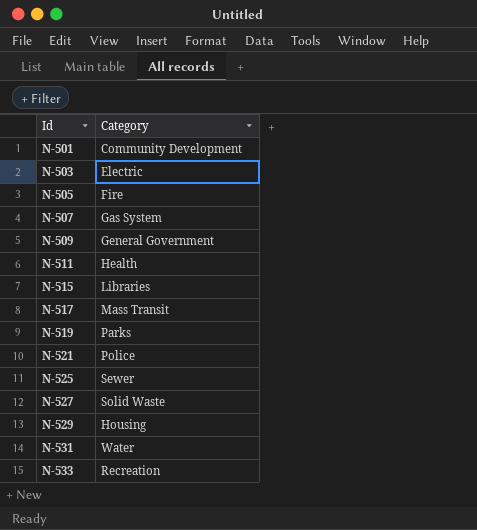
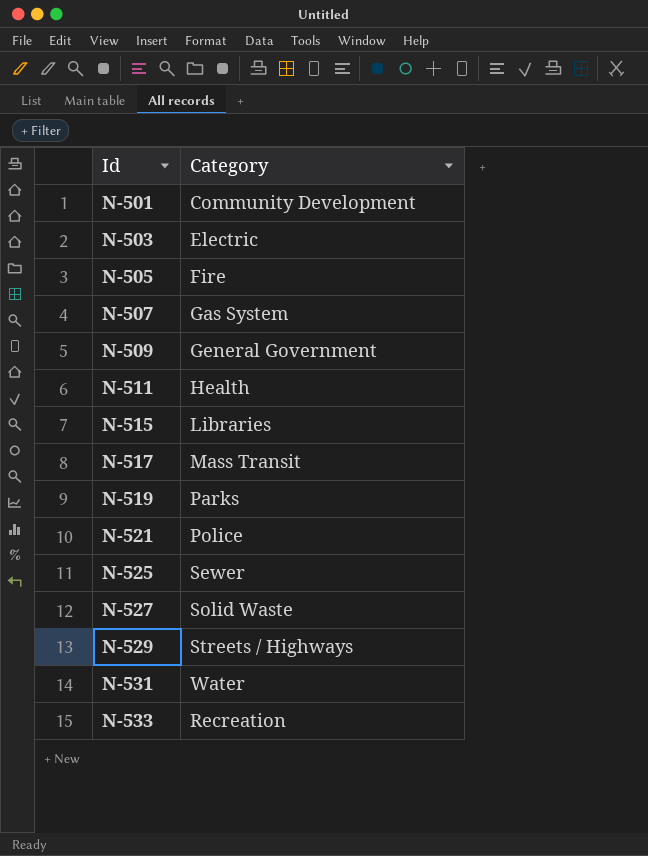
N-529 | Category: Housing -> Streets / Highways

